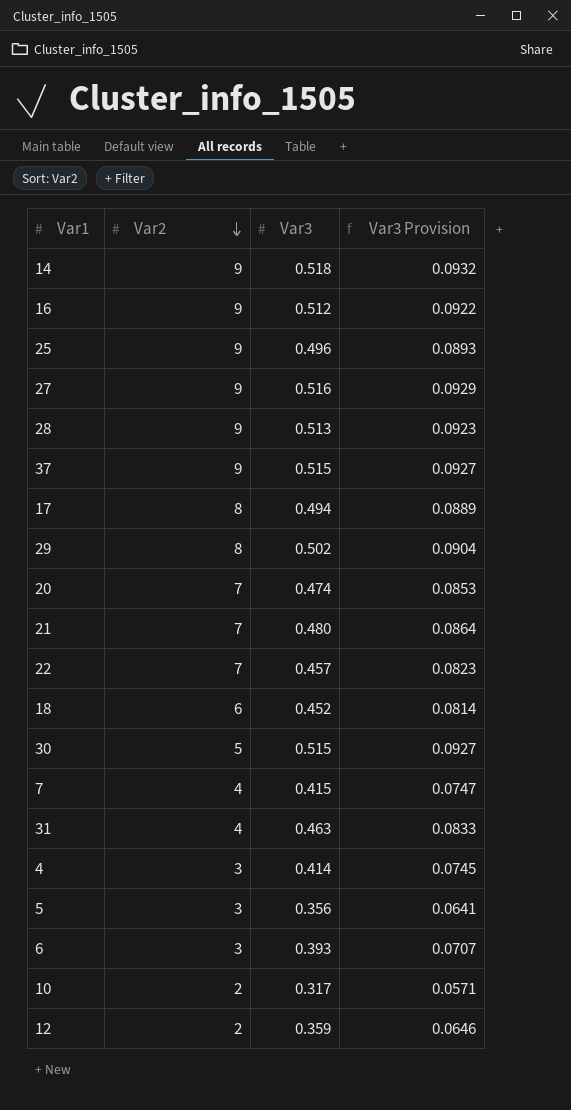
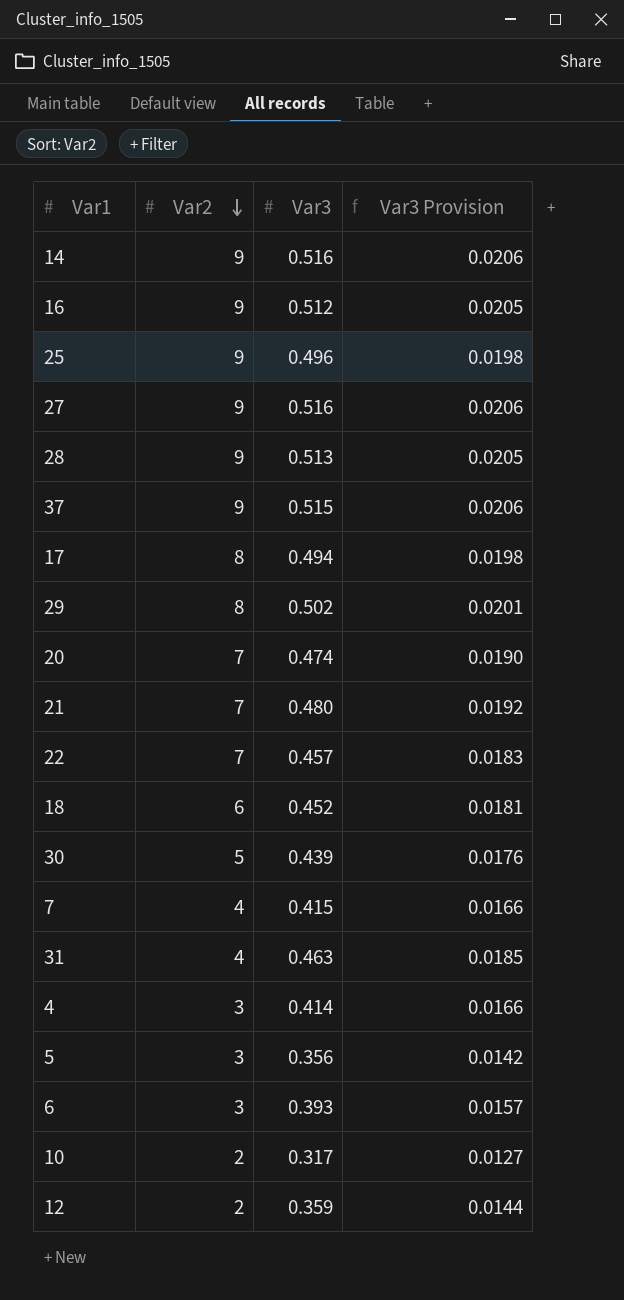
column Var3 Provision | formula: [Var3] * 0.18 -> [Var3] * 0.04
14 | Var3: 0.518 -> 0.516
30 | Var3: 0.515 -> 0.439

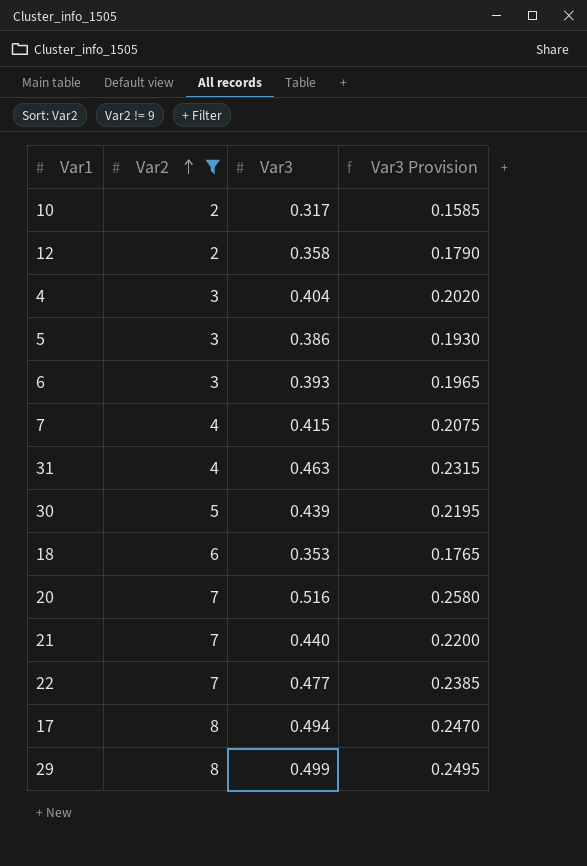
filter: none -> Var2 != 9
row order: Var2 descending -> Var2 ascending
column Var3 Provision | formula: [Var3] * 0.04 -> [Var3] * 0.5
12 | Var3: 0.359 -> 0.358
4 | Var3: 0.414 -> 0.404
5 | Var3: 0.356 -> 0.386
18 | Var3: 0.452 -> 0.353
20 | Var3: 0.474 -> 0.516
21 | Var3: 0.480 -> 0.440
22 | Var3: 0.457 -> 0.477
29 | Var3: 0.502 -> 0.499

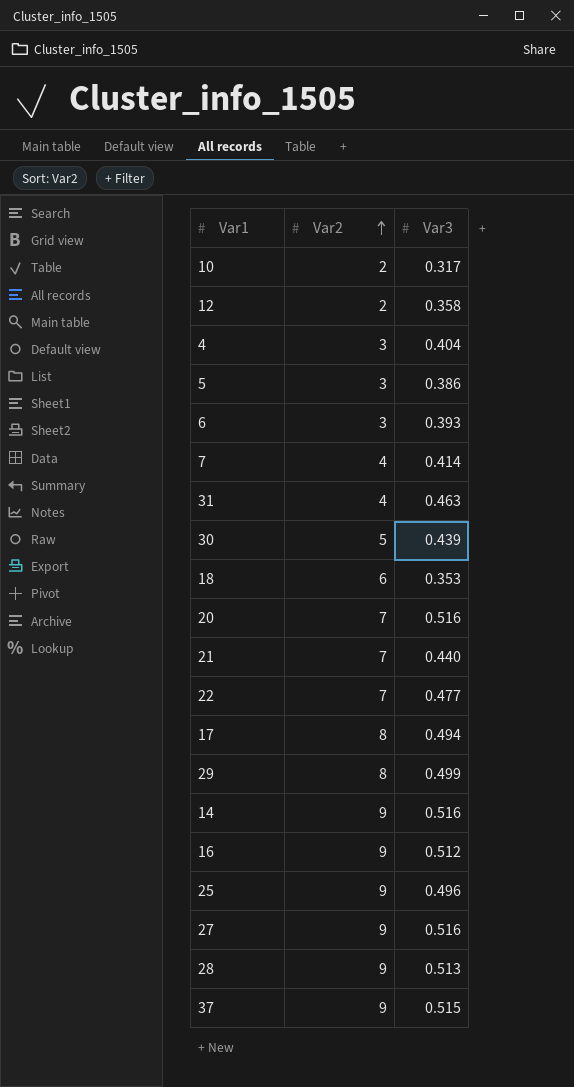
filter: Var2 != 9 -> none
column Var3 Provision | formula: [Var3] * 0.5 -> none
7 | Var3: 0.415 -> 0.414

